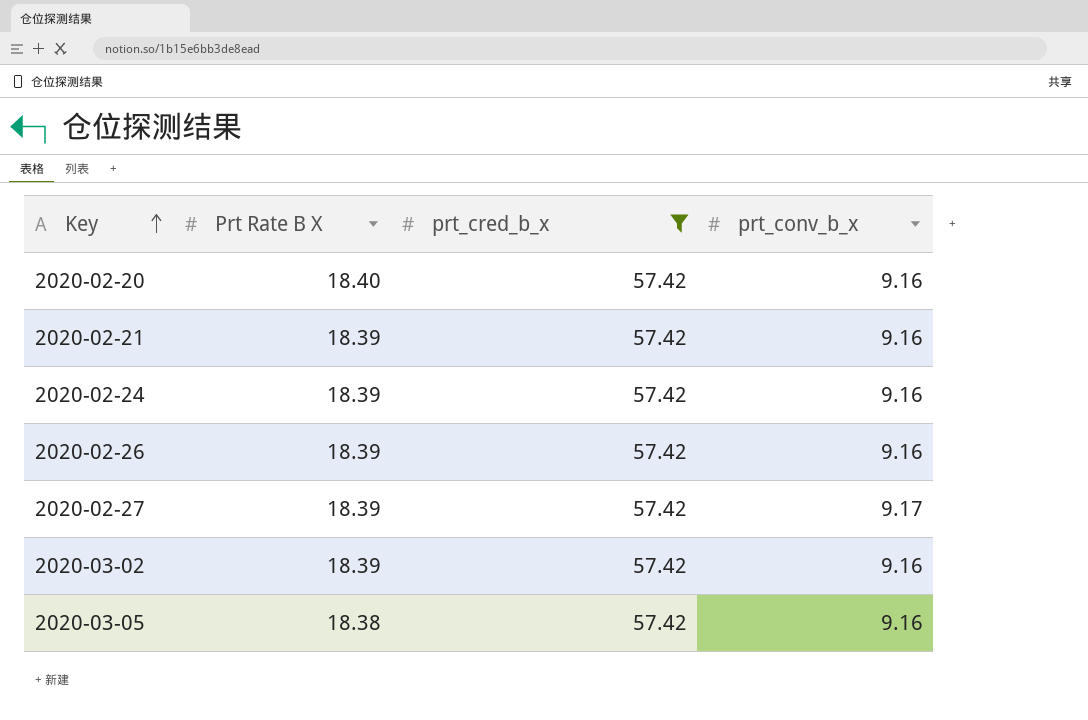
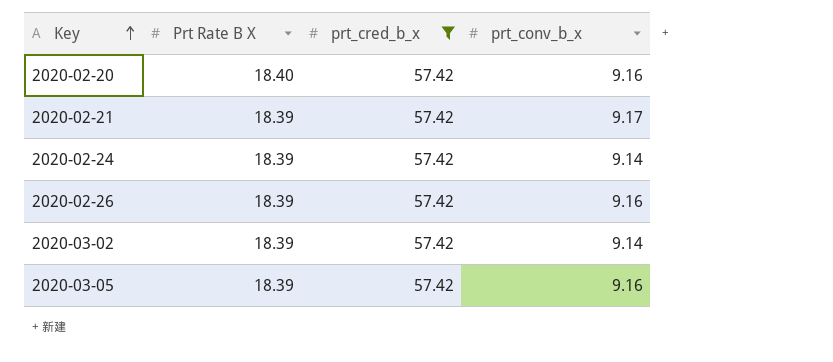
row 2020-02-27: 18.39 | 57.42 | 9.17 -> none
2020-02-21 | prt_conv_b_x: 9.16 -> 9.17
2020-02-24 | prt_conv_b_x: 9.16 -> 9.14
2020-03-02 | prt_conv_b_x: 9.16 -> 9.14
2020-03-05 | Prt Rate B X: 18.38 -> 18.39

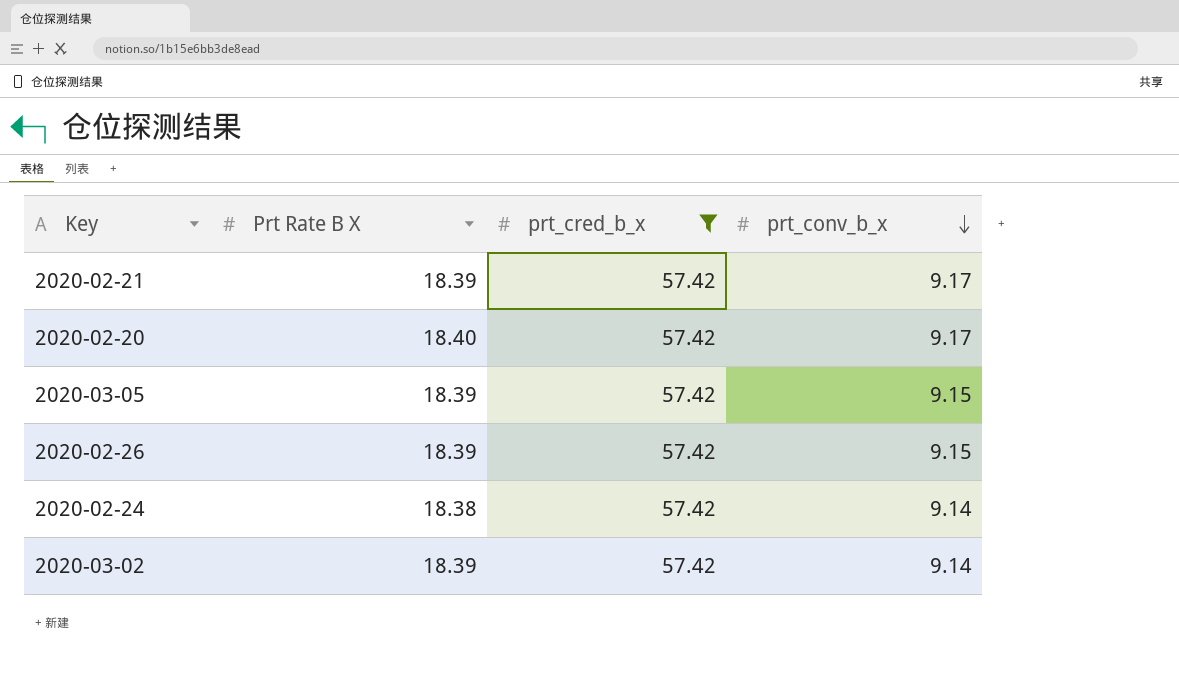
row order: Key ascending -> prt_conv_b_x descending
2020-02-20 | prt_conv_b_x: 9.16 -> 9.17
2020-03-05 | prt_conv_b_x: 9.16 -> 9.15
2020-02-26 | prt_conv_b_x: 9.16 -> 9.15
2020-02-24 | Prt Rate B X: 18.39 -> 18.38

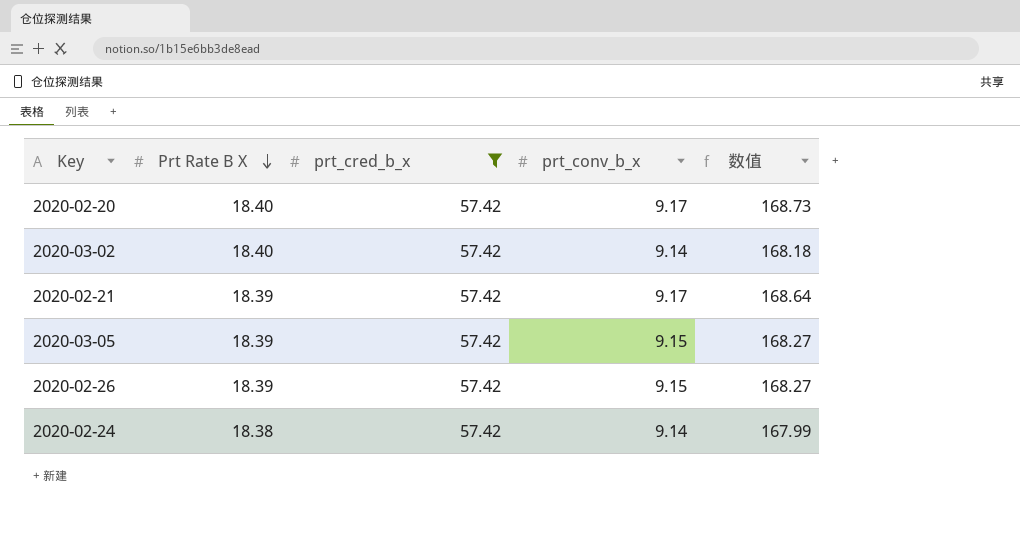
row order: prt_conv_b_x descending -> Prt Rate B X descending
column 数值 | formula: none -> [Prt Rate B X] * [prt_conv_b_x]
2020-03-02 | Prt Rate B X: 18.39 -> 18.40

